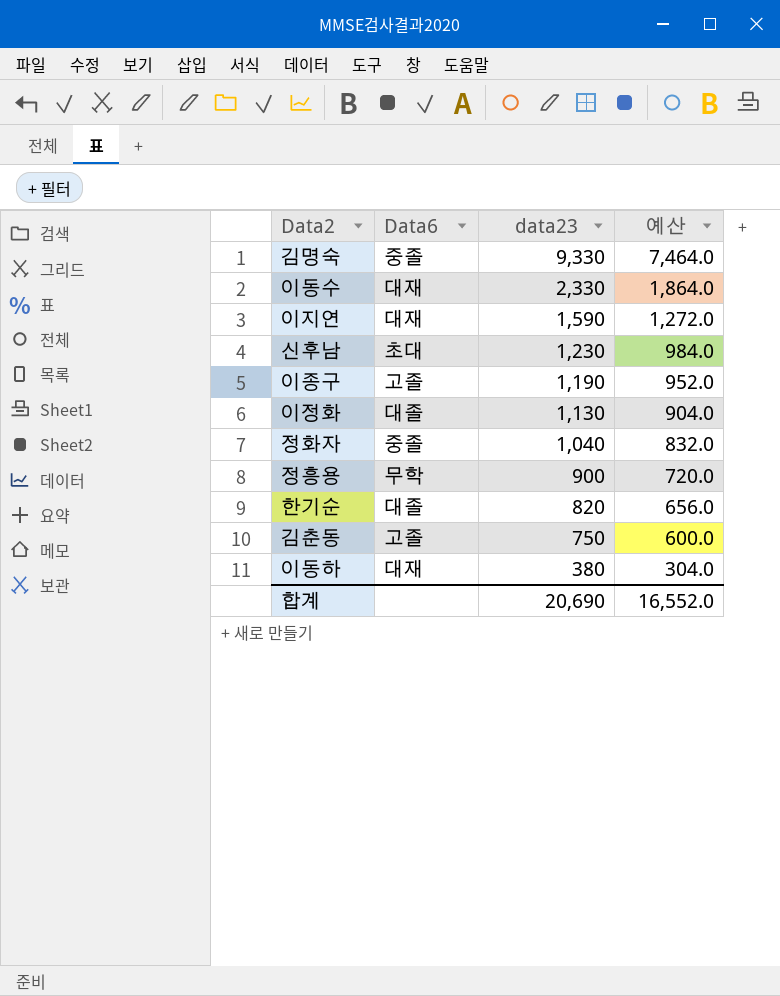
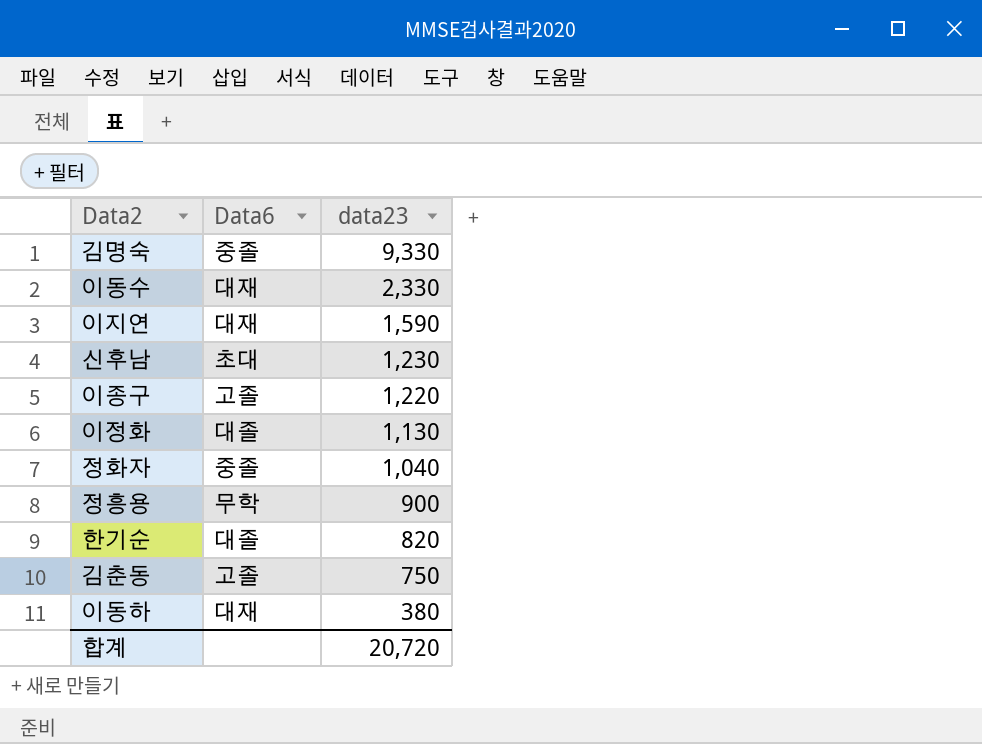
column 예산 | formula: [data23] * 0.8 -> none
이종구 | data23: 1,190 -> 1,220
합계 | data23: 20,690 -> 20,720

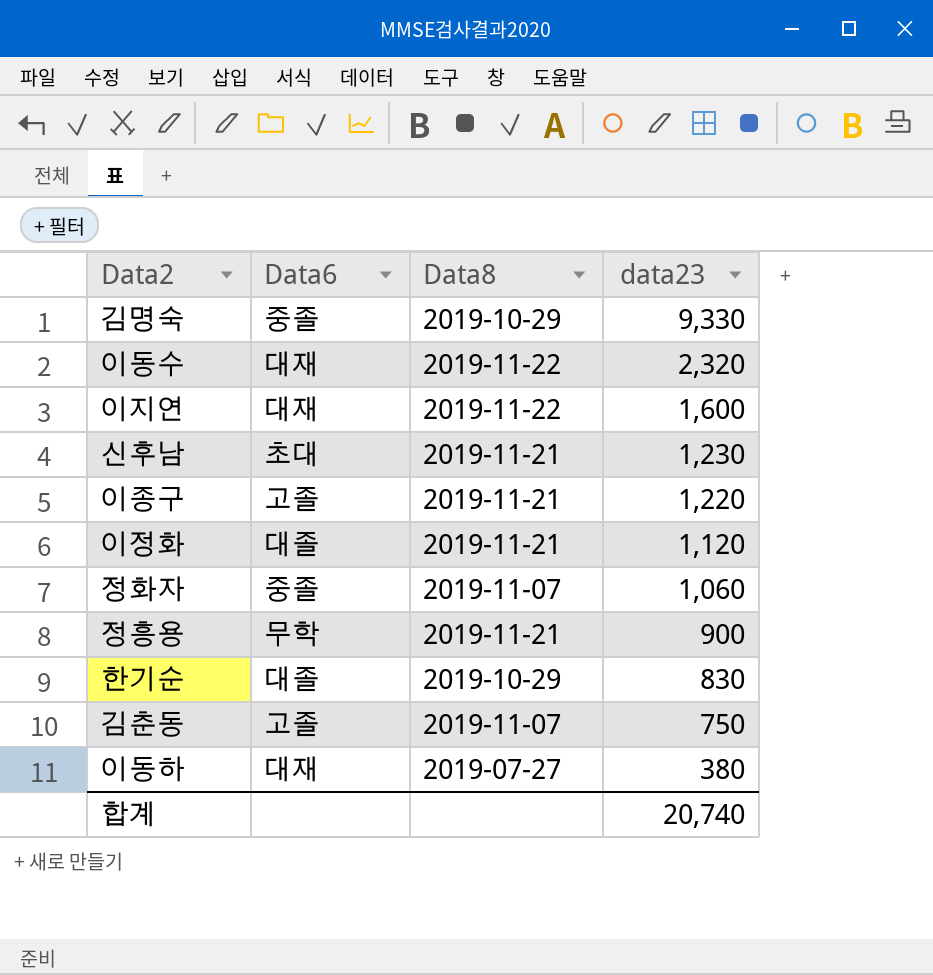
column Data8 | position: none -> 3
이동수 | data23: 2,330 -> 2,320
이지연 | data23: 1,590 -> 1,600
이정화 | data23: 1,130 -> 1,120
정화자 | data23: 1,040 -> 1,060
한기순 | data23: 820 -> 830
합계 | data23: 20,720 -> 20,740

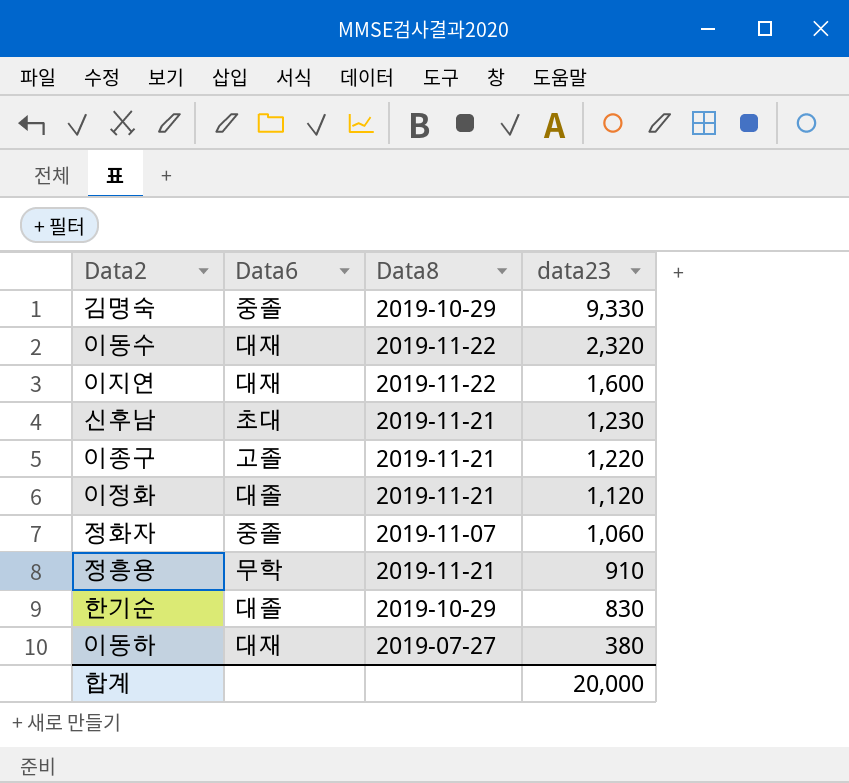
row 김춘동: 고졸 | 2019-11-07 | 750 -> none
정흥용 | data23: 900 -> 910
합계 | data23: 20,740 -> 20,000

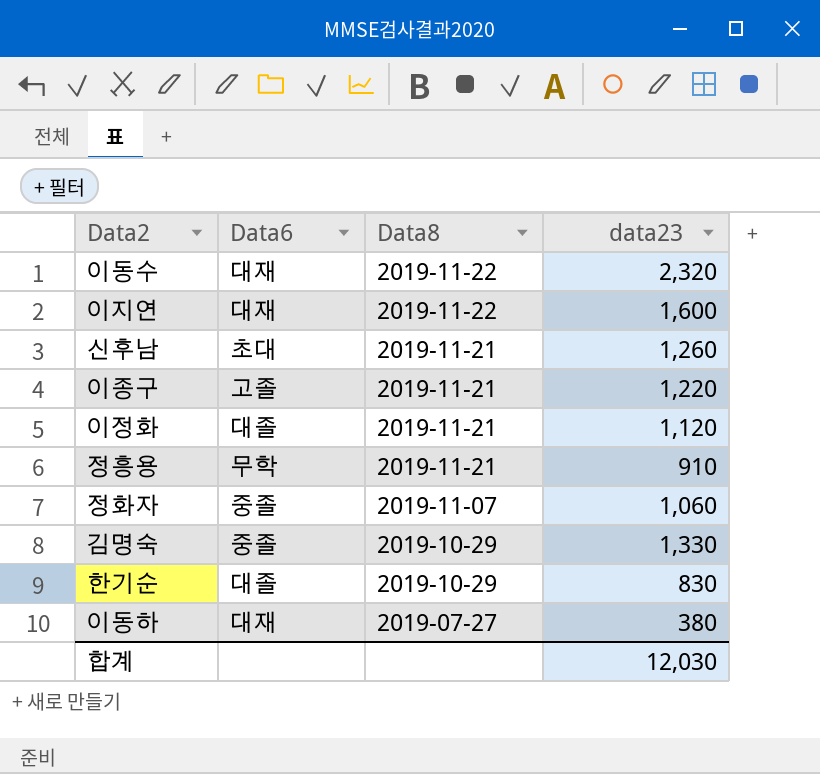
row order: data23 descending -> Data8 descending
신후남 | data23: 1,230 -> 1,260
김명숙 | data23: 9,330 -> 1,330
합계 | data23: 20,000 -> 12,030

